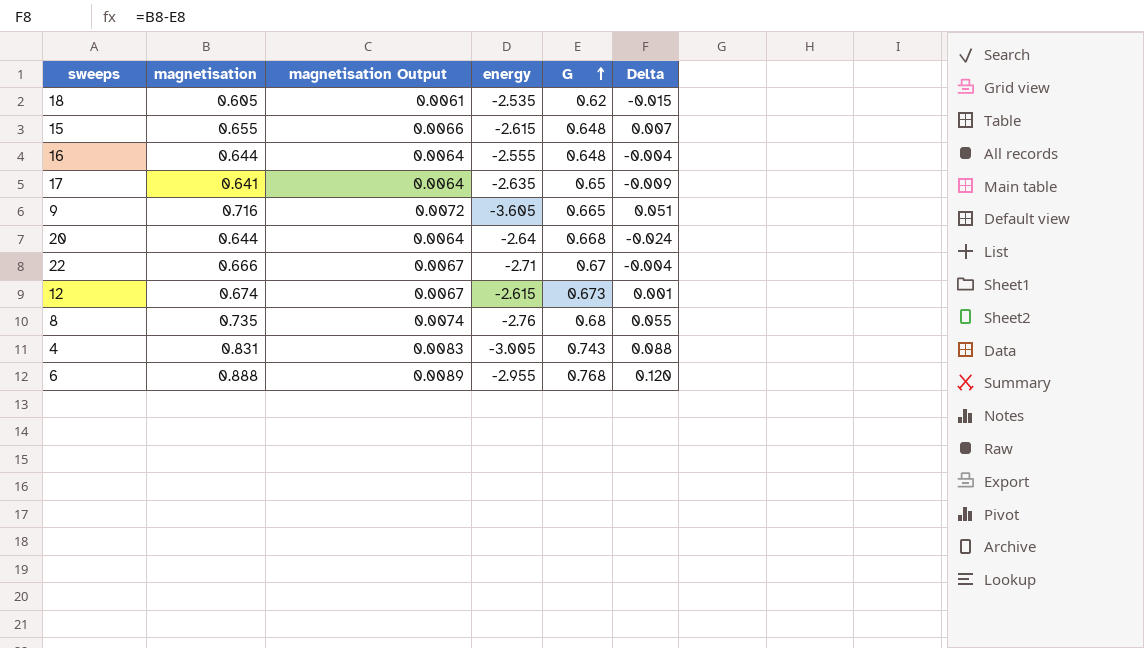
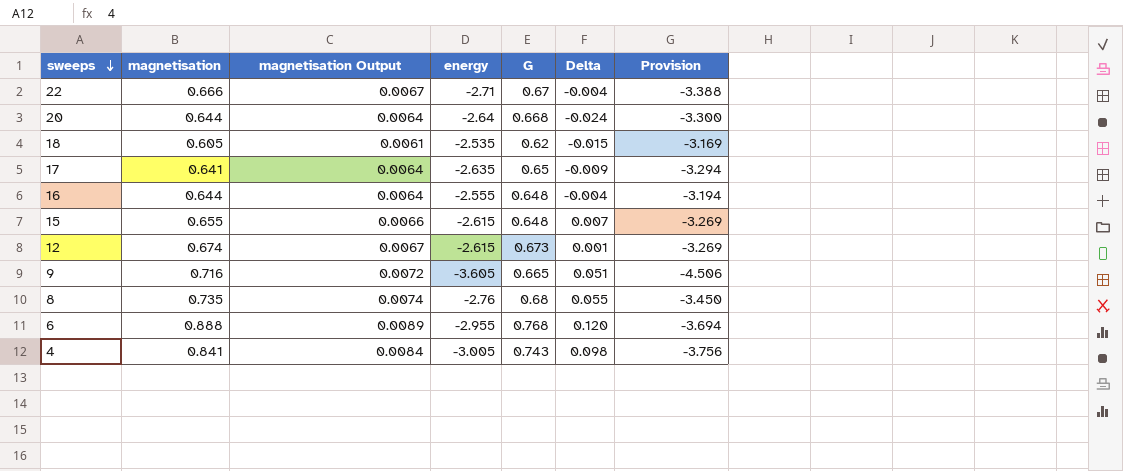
row order: G ascending -> sweeps descending
column Provision | formula: none -> [energy] * 1.25
4 | magnetisation: 0.831 -> 0.841
4 | magnetisation Output: 0.0083 -> 0.0084
4 | Delta: 0.088 -> 0.098

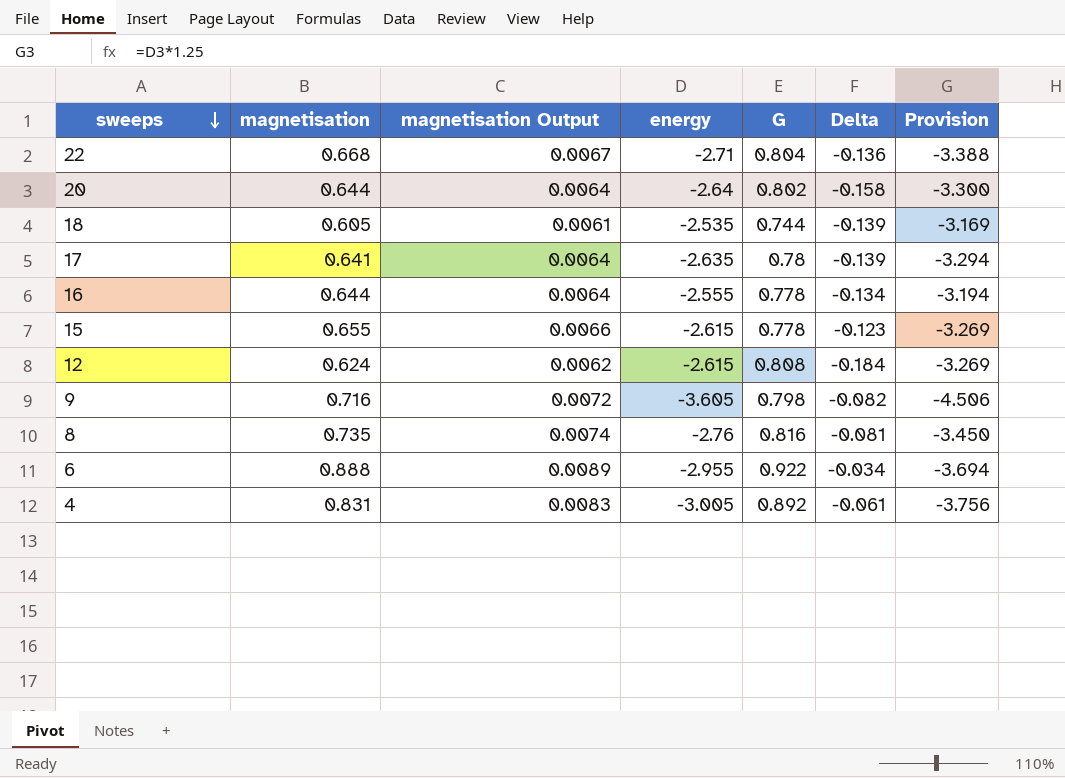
22 | magnetisation: 0.666 -> 0.668
22 | G: 0.67 -> 0.804
22 | Delta: -0.004 -> -0.136
20 | G: 0.668 -> 0.802
20 | Delta: -0.024 -> -0.158
18 | G: 0.62 -> 0.744
18 | Delta: -0.015 -> -0.139
17 | G: 0.65 -> 0.78
17 | Delta: -0.009 -> -0.139
16 | G: 0.648 -> 0.778
16 | Delta: -0.004 -> -0.134
15 | G: 0.648 -> 0.778
15 | Delta: 0.007 -> -0.123
12 | magnetisation: 0.674 -> 0.624
12 | magnetisation Output: 0.0067 -> 0.0062
12 | G: 0.673 -> 0.808
12 | Delta: 0.001 -> -0.184
9 | G: 0.665 -> 0.798
9 | Delta: 0.051 -> -0.082
8 | G: 0.68 -> 0.816
8 | Delta: 0.055 -> -0.081
6 | G: 0.768 -> 0.922
6 | Delta: 0.120 -> -0.034
4 | magnetisation: 0.841 -> 0.831
4 | magnetisation Output: 0.0084 -> 0.0083
4 | G: 0.743 -> 0.892
4 | Delta: 0.098 -> -0.061

